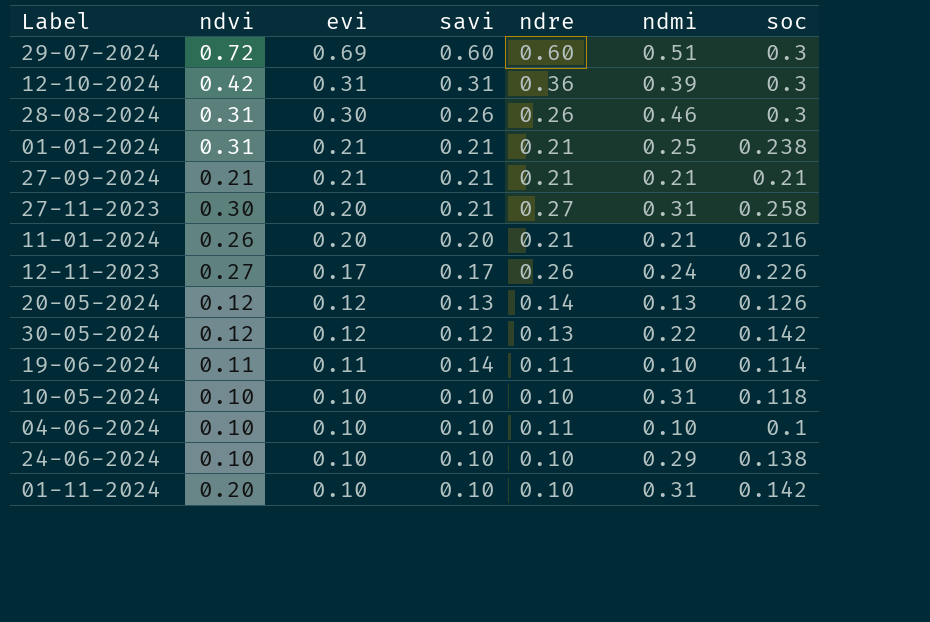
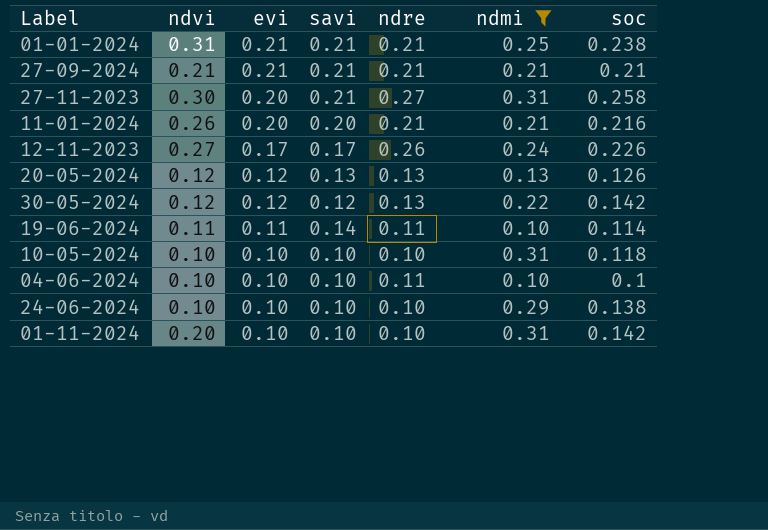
filter: none -> ndmi <= 0.31
20-05-2024 | ndre: 0.14 -> 0.13

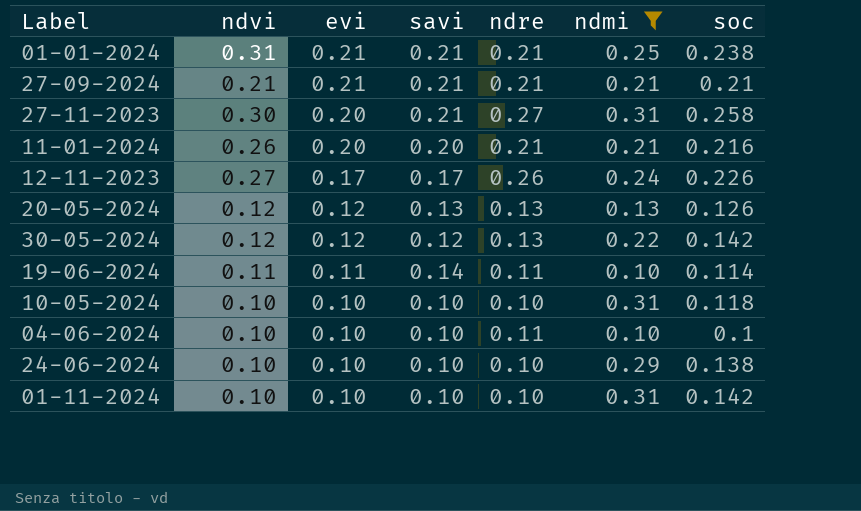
01-11-2024 | ndvi: 0.20 -> 0.10

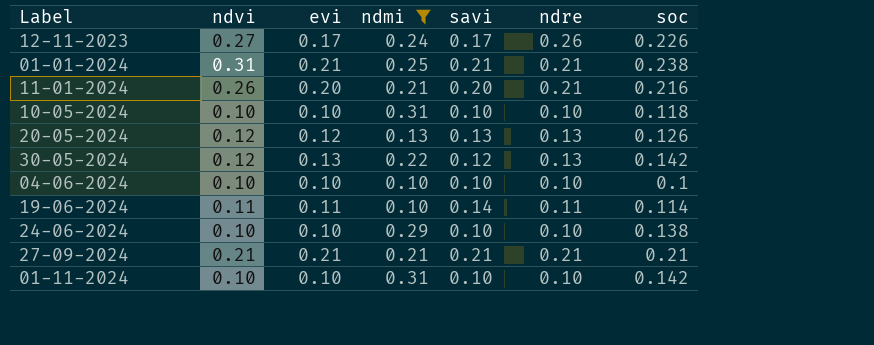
row order: evi descending -> Label ascending
column ndmi | position: 6 -> 4
row 27-11-2023: 0.30 | 0.20 | 0.21 | 0.27 | 0.31 | 0.258 -> none
30-05-2024 | evi: 0.12 -> 0.13
04-06-2024 | ndre: 0.11 -> 0.10

